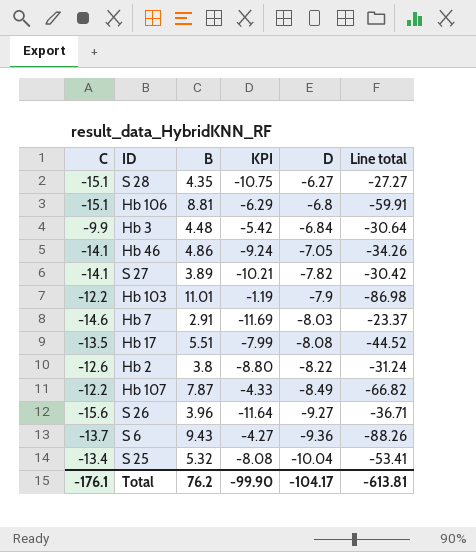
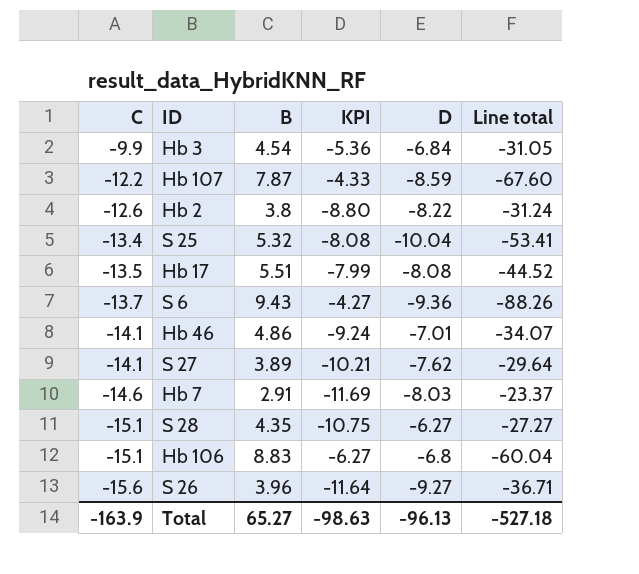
row order: D descending -> C descending
row Hb 103: -12.2 | 11.01 | -1.19 | -7.9 | -86.98 -> none
Hb 3 | B: 4.48 -> 4.54
Hb 3 | KPI: -5.42 -> -5.36
Hb 3 | Line total: -30.64 -> -31.05
Hb 107 | D: -8.49 -> -8.59
Hb 107 | Line total: -66.82 -> -67.60
Hb 46 | D: -7.05 -> -7.01
Hb 46 | Line total: -34.26 -> -34.07
S 27 | D: -7.82 -> -7.62
S 27 | Line total: -30.42 -> -29.64
Hb 106 | B: 8.81 -> 8.83
Hb 106 | KPI: -6.29 -> -6.27
Hb 106 | Line total: -59.91 -> -60.04
Total | C: -176.1 -> -163.9
Total | B: 76.2 -> 65.27
Total | KPI: -99.90 -> -98.63
Total | D: -104.17 -> -96.13
Total | Line total: -613.81 -> -527.18

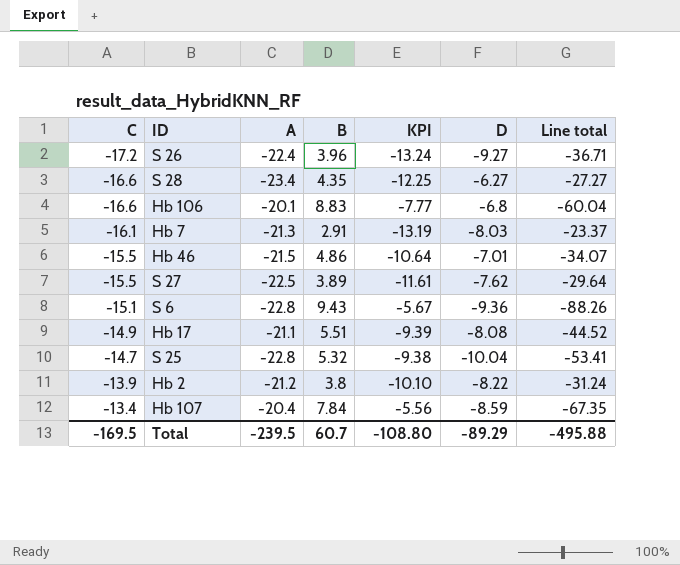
row order: C descending -> C ascending
column A | position: none -> 3
row Hb 3: -9.9 | 4.54 | -5.36 | -6.84 | -31.05 -> none
S 26 | C: -15.6 -> -17.2
S 26 | KPI: -11.64 -> -13.24
S 28 | C: -15.1 -> -16.6
S 28 | KPI: -10.75 -> -12.25
Hb 106 | C: -15.1 -> -16.6
Hb 106 | KPI: -6.27 -> -7.77
Hb 7 | C: -14.6 -> -16.1
Hb 7 | KPI: -11.69 -> -13.19
Hb 46 | C: -14.1 -> -15.5
Hb 46 | KPI: -9.24 -> -10.64
S 27 | C: -14.1 -> -15.5
S 27 | KPI: -10.21 -> -11.61
S 6 | C: -13.7 -> -15.1
S 6 | KPI: -4.27 -> -5.67
Hb 17 | C: -13.5 -> -14.9
Hb 17 | KPI: -7.99 -> -9.39
S 25 | C: -13.4 -> -14.7
S 25 | KPI: -8.08 -> -9.38
Hb 2 | C: -12.6 -> -13.9
Hb 2 | KPI: -8.80 -> -10.10
Hb 107 | C: -12.2 -> -13.4
Hb 107 | B: 7.87 -> 7.84
Hb 107 | KPI: -4.33 -> -5.56
Hb 107 | Line total: -67.60 -> -67.35
Total | C: -163.9 -> -169.5
Total | B: 65.27 -> 60.7
Total | KPI: -98.63 -> -108.80
Total | D: -96.13 -> -89.29
Total | Line total: -527.18 -> -495.88

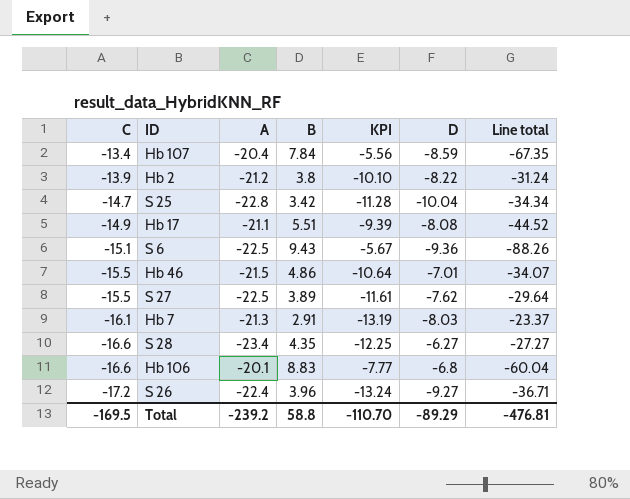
row order: C ascending -> C descending
S 25 | B: 5.32 -> 3.42
S 25 | KPI: -9.38 -> -11.28
S 25 | Line total: -53.41 -> -34.34
S 6 | A: -22.8 -> -22.5
Total | A: -239.5 -> -239.2
Total | B: 60.7 -> 58.8
Total | KPI: -108.80 -> -110.70
Total | Line total: -495.88 -> -476.81

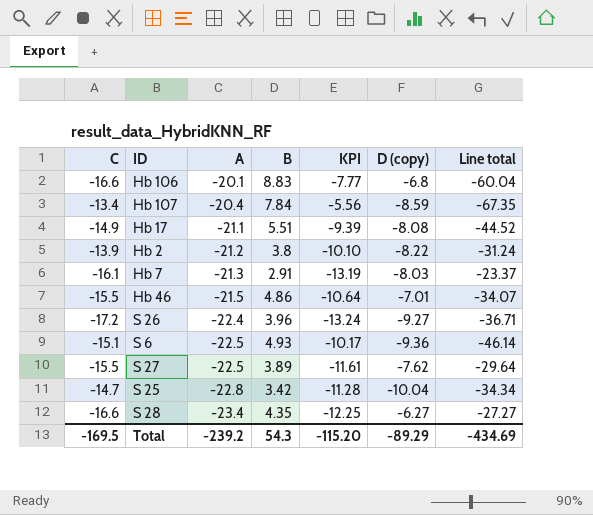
row order: C descending -> A descending
column name: D -> D (copy)
S 6 | B: 9.43 -> 4.93
S 6 | KPI: -5.67 -> -10.17
S 6 | Line total: -88.26 -> -46.14
Total | B: 58.8 -> 54.3
Total | KPI: -110.70 -> -115.20
Total | Line total: -476.81 -> -434.69

